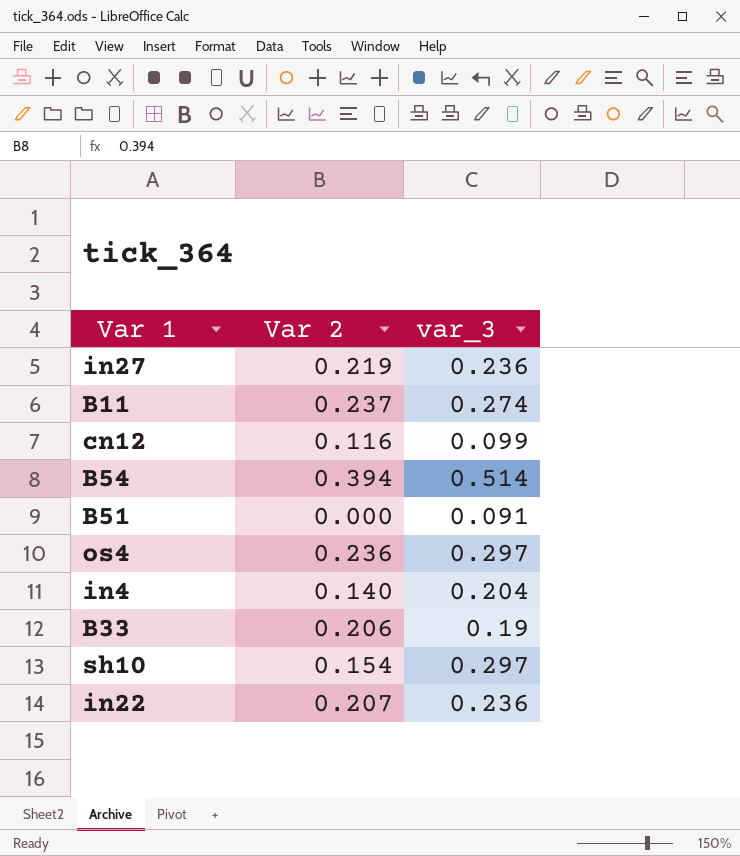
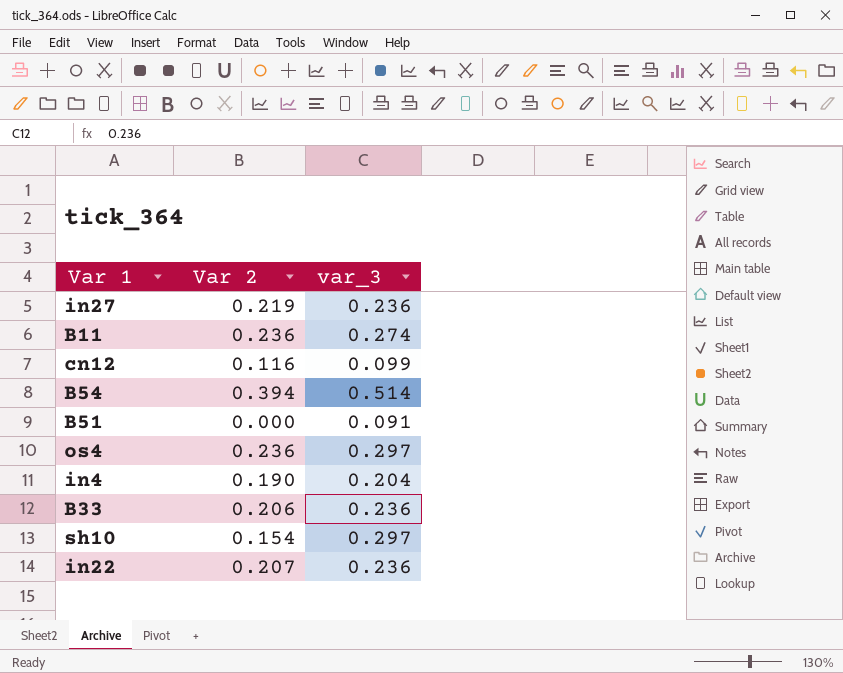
B11 | Var 2: 0.237 -> 0.236
in4 | Var 2: 0.140 -> 0.190
B33 | var_3: 0.19 -> 0.236

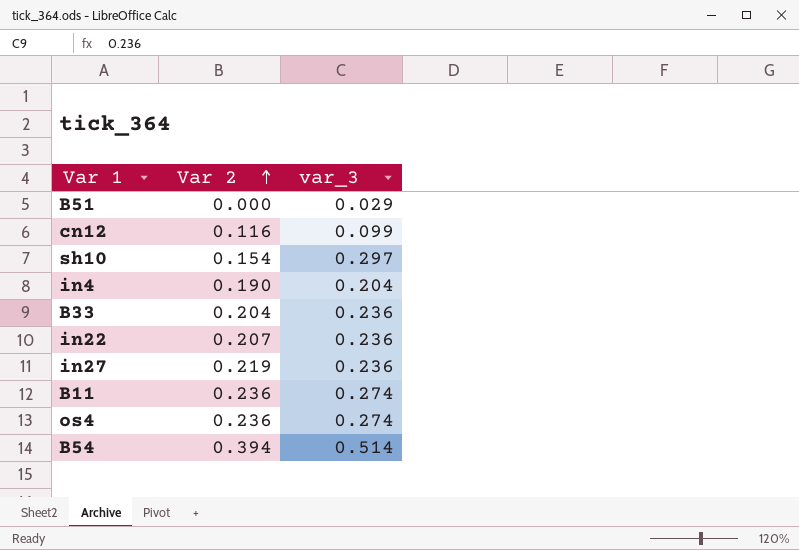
row order: none -> Var 2 ascending
B51 | var_3: 0.091 -> 0.029
B33 | Var 2: 0.206 -> 0.204
os4 | var_3: 0.297 -> 0.274

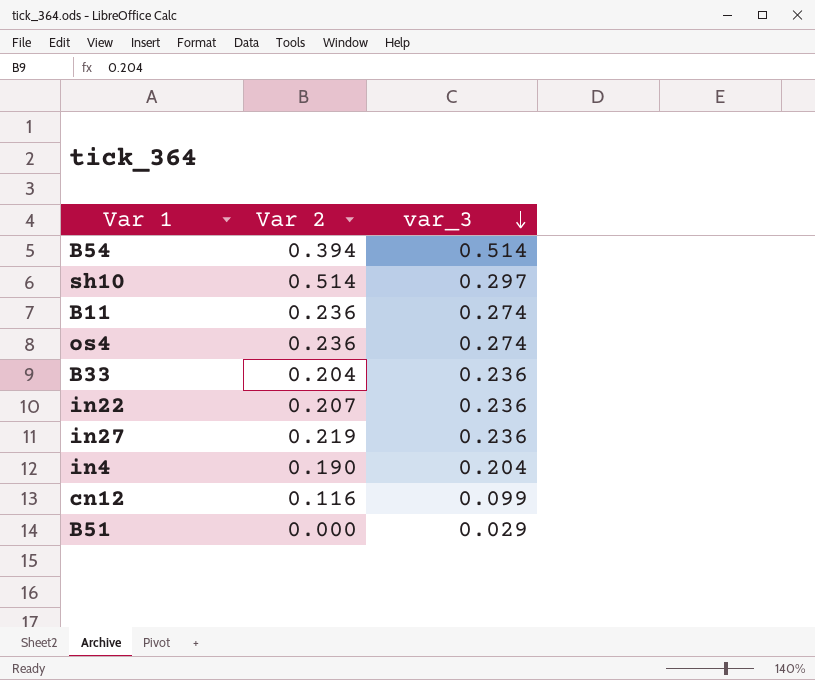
row order: Var 2 ascending -> var_3 descending
sh10 | Var 2: 0.154 -> 0.514

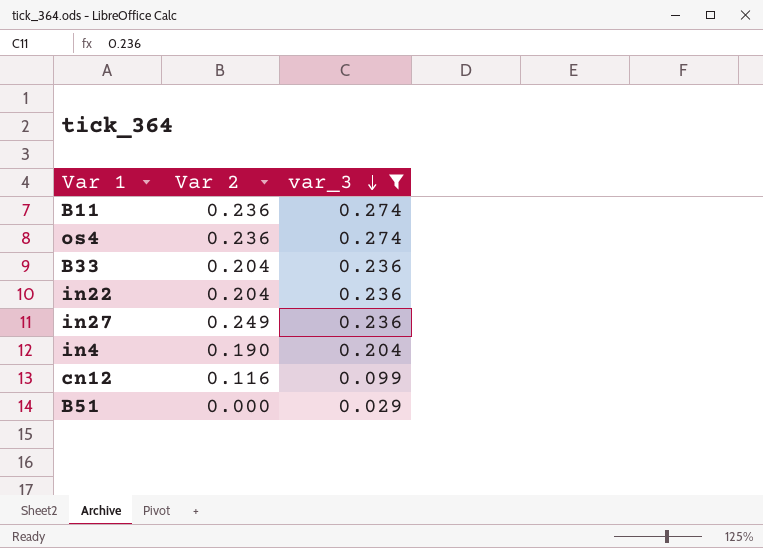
filter: none -> var_3 <= 0.274
in22 | Var 2: 0.207 -> 0.204
in27 | Var 2: 0.219 -> 0.249

